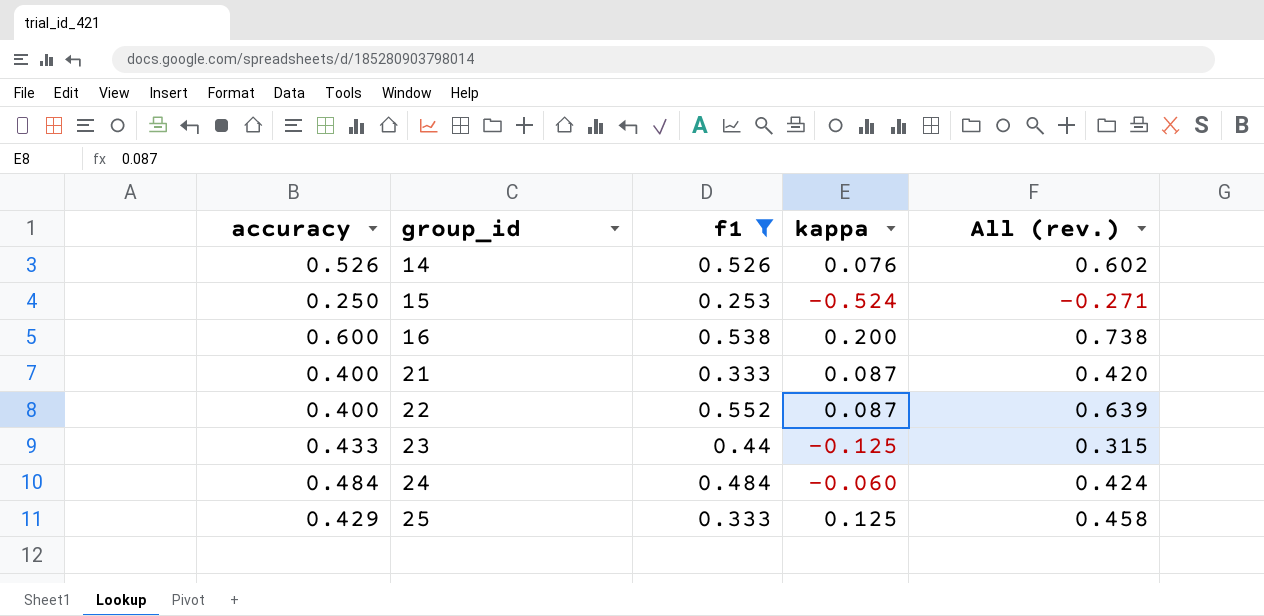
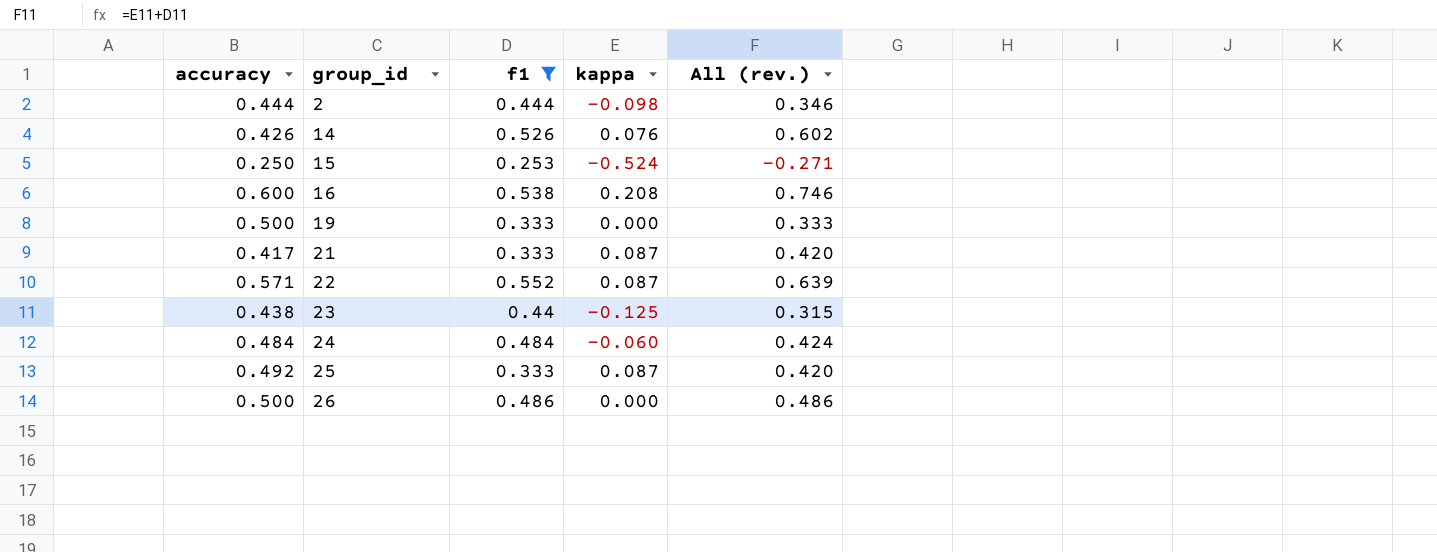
row 2: none -> 0.444 | 0.444 | -0.098 | 0.346
14 | accuracy: 0.526 -> 0.426
16 | kappa: 0.200 -> 0.208
16 | All (rev.): 0.738 -> 0.746
row 19: none -> 0.500 | 0.333 | 0.000 | 0.333
21 | accuracy: 0.400 -> 0.417
22 | accuracy: 0.400 -> 0.571
23 | accuracy: 0.433 -> 0.438
25 | accuracy: 0.429 -> 0.492
25 | kappa: 0.125 -> 0.087
25 | All (rev.): 0.458 -> 0.420
row 26: none -> 0.500 | 0.486 | 0.000 | 0.486

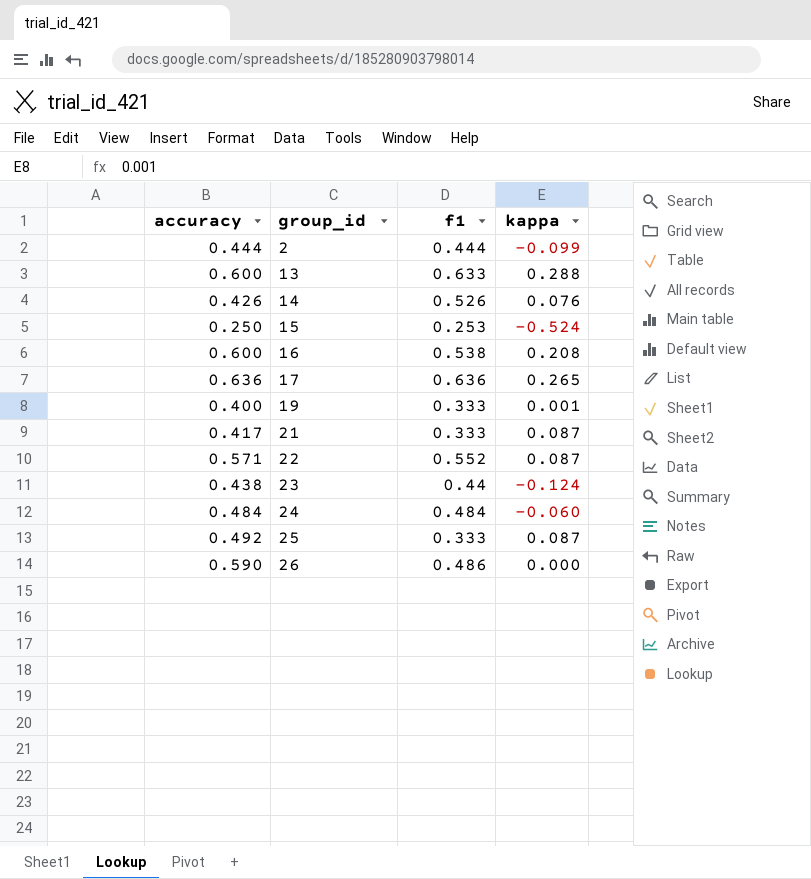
filter: f1 <= 0.552 -> none
column All (rev.) | formula: [f1] + [kappa] -> none
2 | kappa: -0.098 -> -0.099
19 | accuracy: 0.500 -> 0.400
19 | kappa: 0.000 -> 0.001
23 | kappa: -0.125 -> -0.124
26 | accuracy: 0.500 -> 0.590

